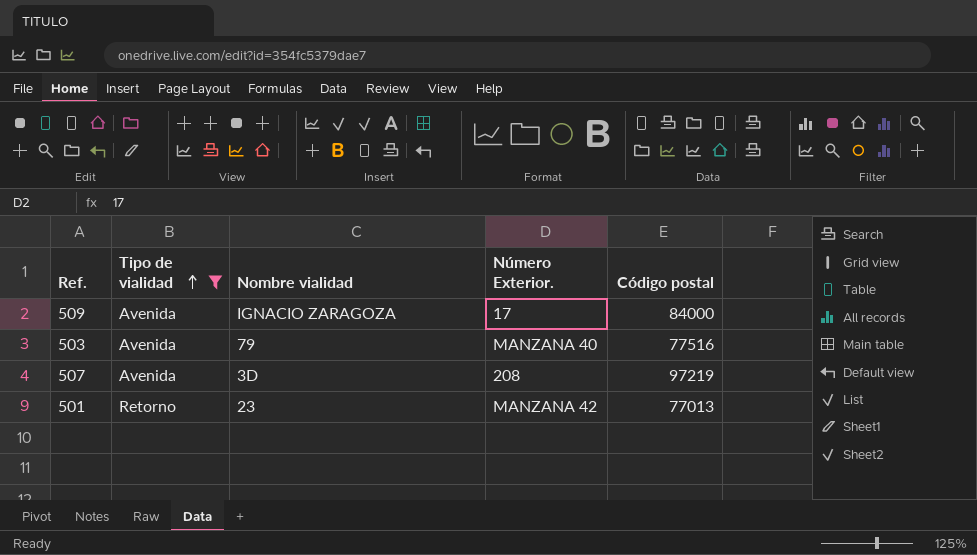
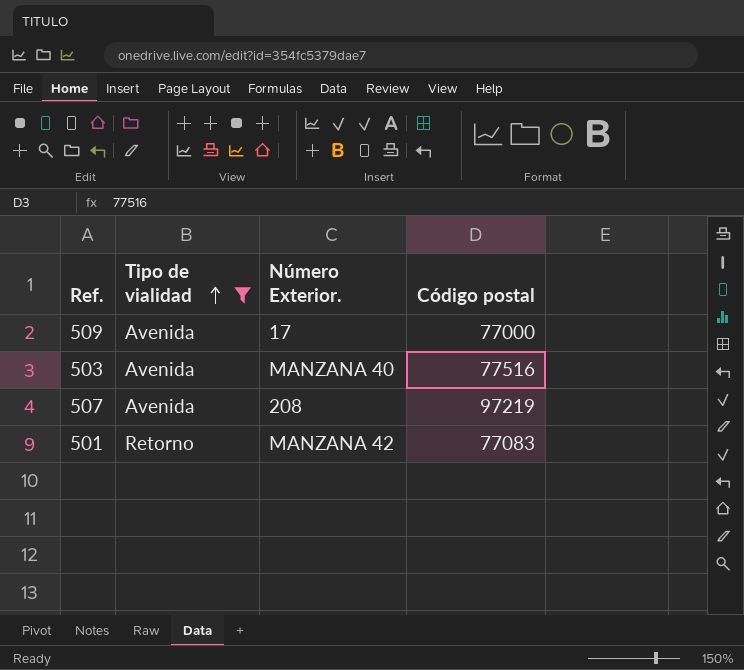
column Nombre vialidad | position: 3 -> none
509 | Código postal: 84000 -> 77000
501 | Código postal: 77013 -> 77083

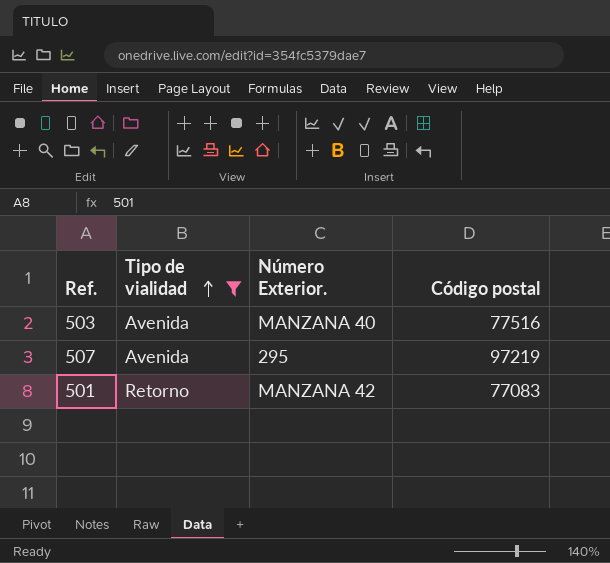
row 509: Avenida | 17 | 77000 -> none
507 | Número Exterior.: 208 -> 295

